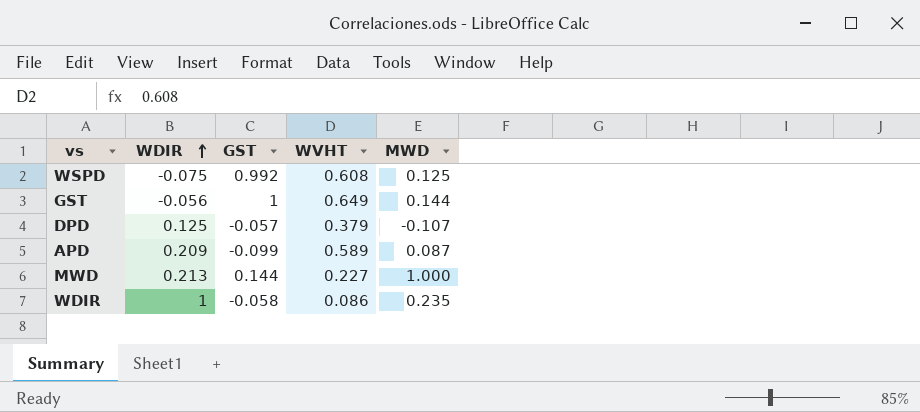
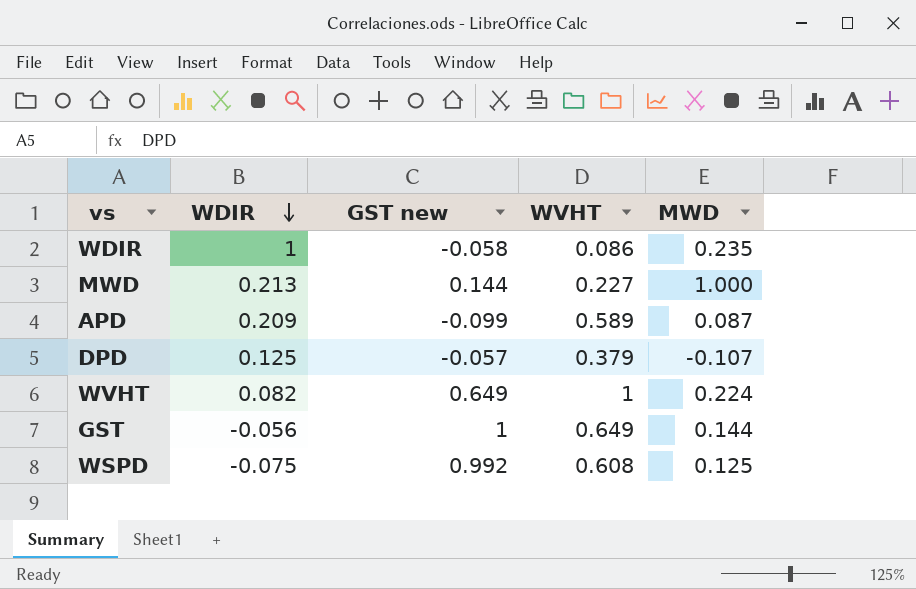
row order: WDIR ascending -> WDIR descending
column name: GST -> GST new
row WVHT: none -> 0.082 | 0.649 | 1 | 0.224

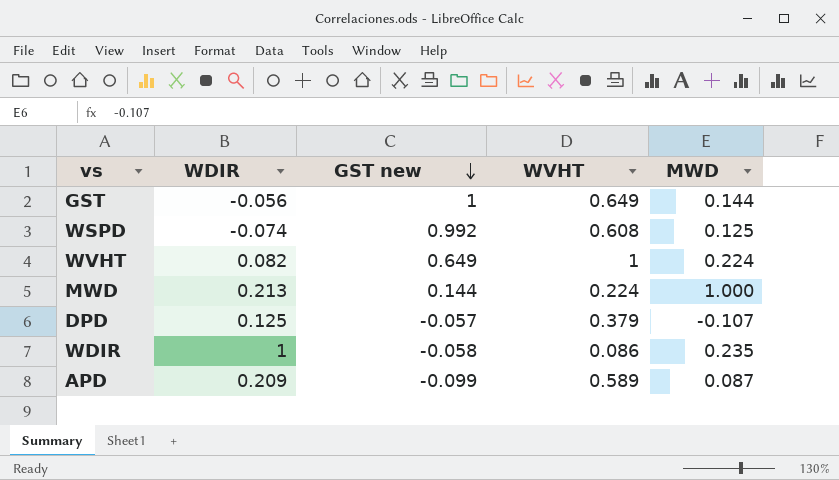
row order: WDIR descending -> GST new descending
WSPD | WDIR: -0.075 -> -0.074
MWD | WVHT: 0.227 -> 0.224

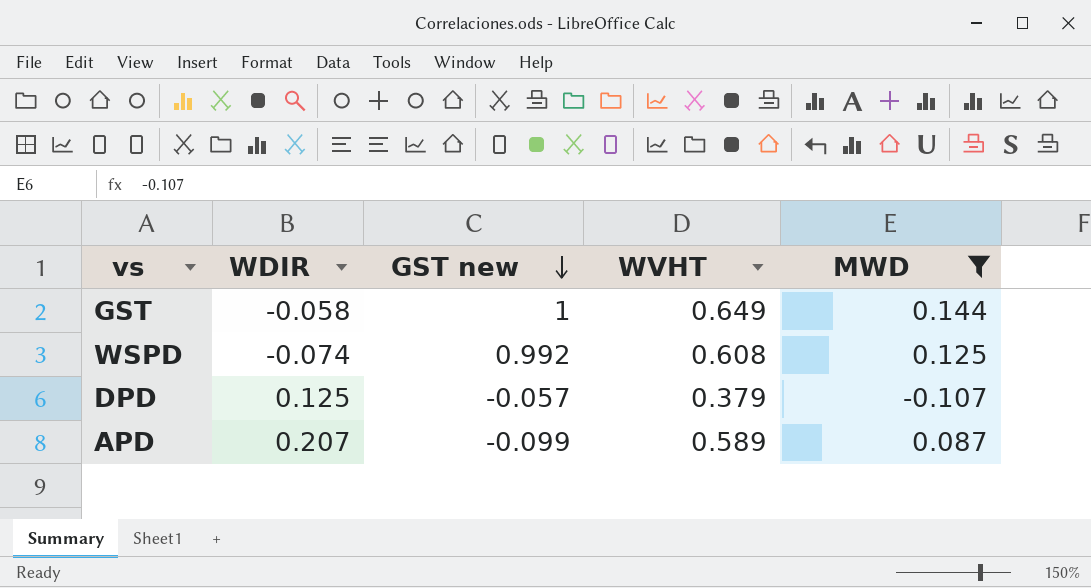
filter: none -> MWD <= 0.144
GST | WDIR: -0.056 -> -0.058
APD | WDIR: 0.209 -> 0.207

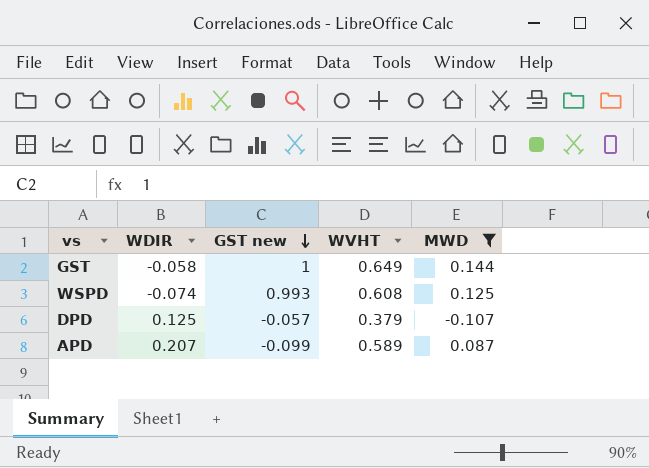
WSPD | GST new: 0.992 -> 0.993

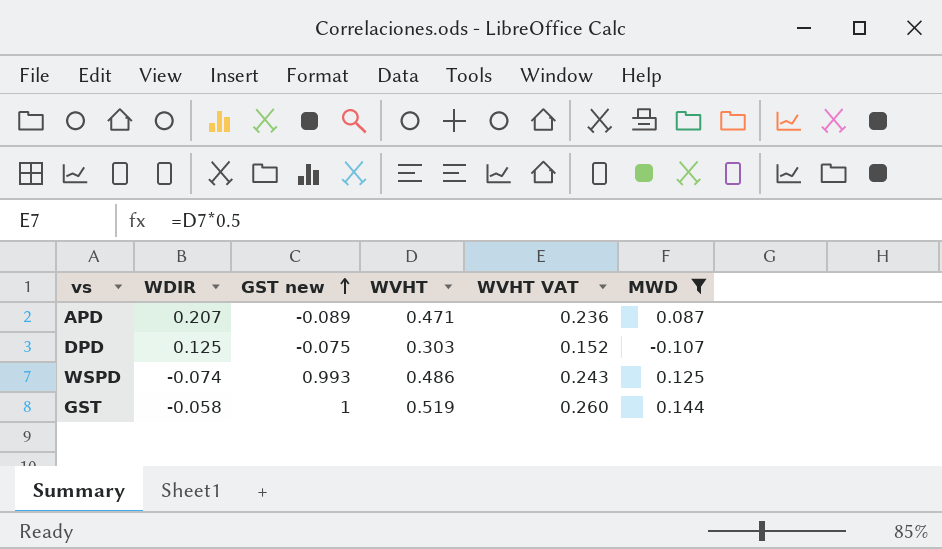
row order: GST new descending -> GST new ascending
column WVHT VAT | formula: none -> [WVHT] * 0.5
APD | GST new: -0.099 -> -0.089
APD | WVHT: 0.589 -> 0.471
DPD | GST new: -0.057 -> -0.075
DPD | WVHT: 0.379 -> 0.303
WSPD | WVHT: 0.608 -> 0.486
GST | WVHT: 0.649 -> 0.519

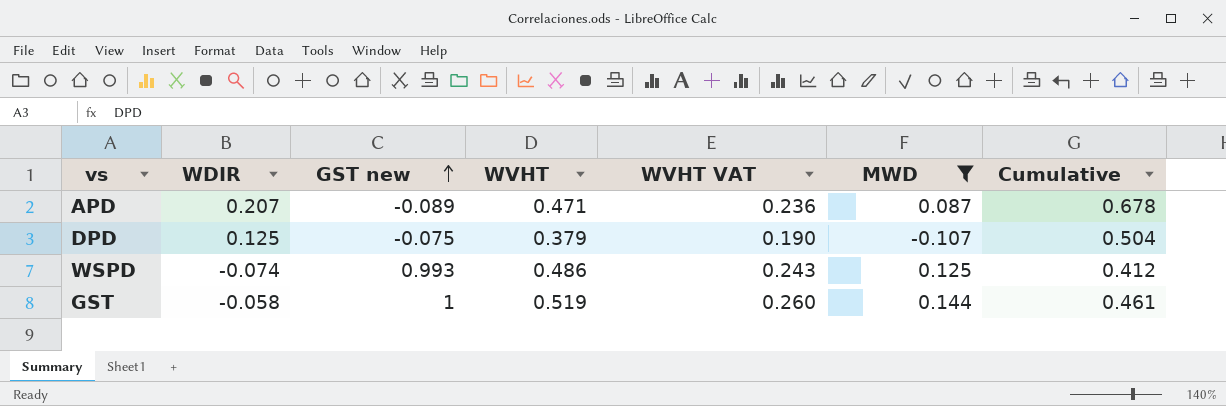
column Cumulative | formula: none -> [WDIR] + [WVHT]
DPD | WVHT: 0.303 -> 0.379
DPD | WVHT VAT: 0.152 -> 0.190

